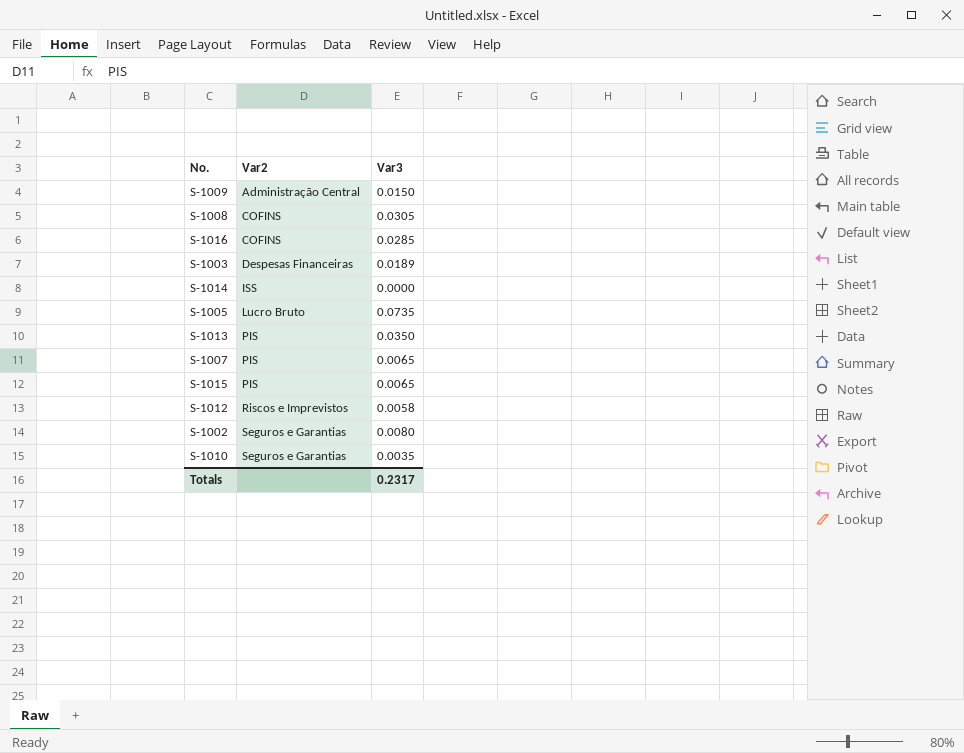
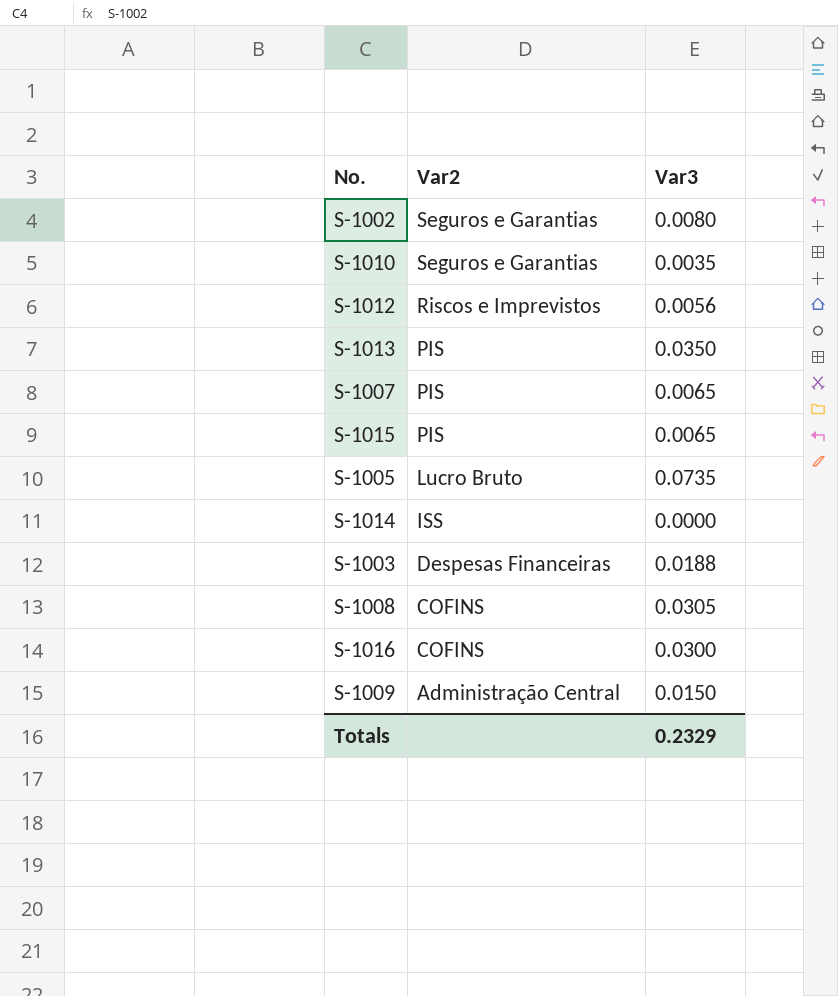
row order: Var2 ascending -> Var2 descending
S-1012 | Var3: 0.0058 -> 0.0056
S-1003 | Var3: 0.0189 -> 0.0188
S-1016 | Var3: 0.0285 -> 0.0300
Totals | Var3: 0.2317 -> 0.2329

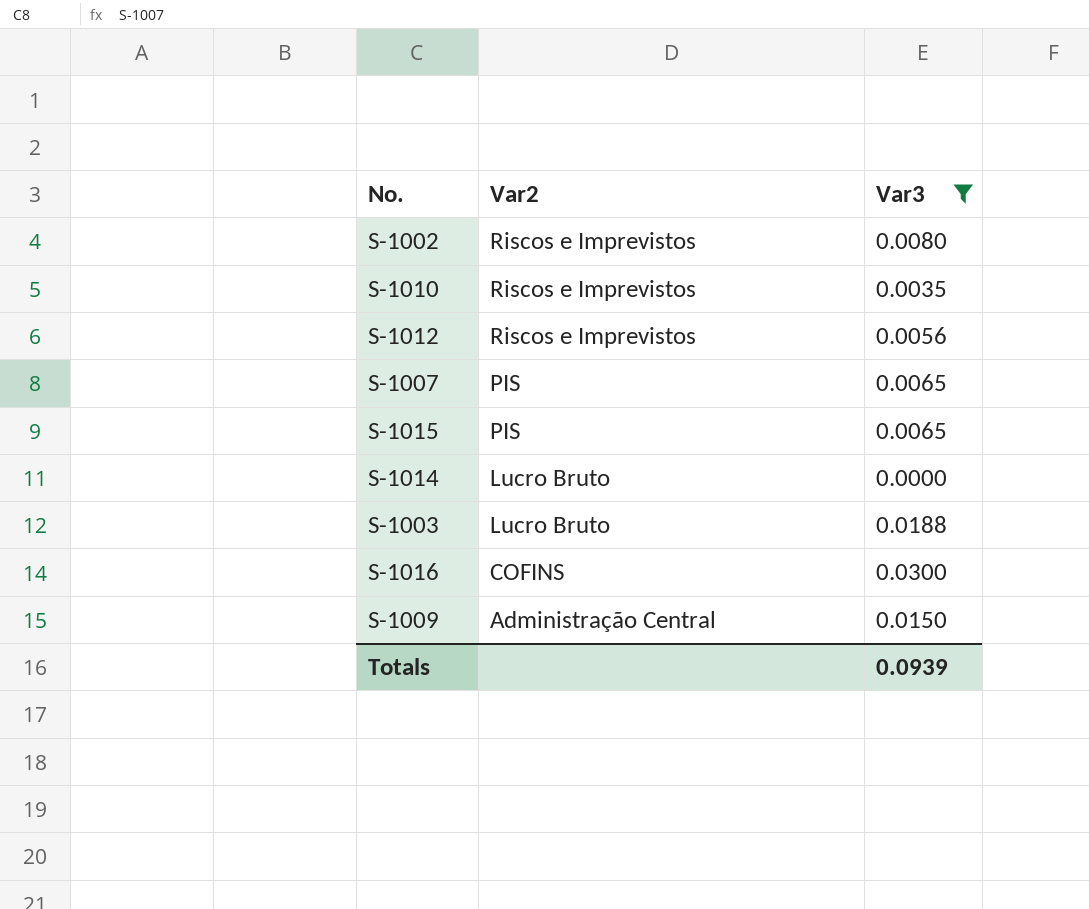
filter: none -> Var3 <= 0.0300
S-1002 | Var2: Seguros e Garantias -> Riscos e Imprevistos
S-1010 | Var2: Seguros e Garantias -> Riscos e Imprevistos
S-1014 | Var2: ISS -> Lucro Bruto
S-1003 | Var2: Despesas Financeiras -> Lucro Bruto
Totals | Var3: 0.2329 -> 0.0939

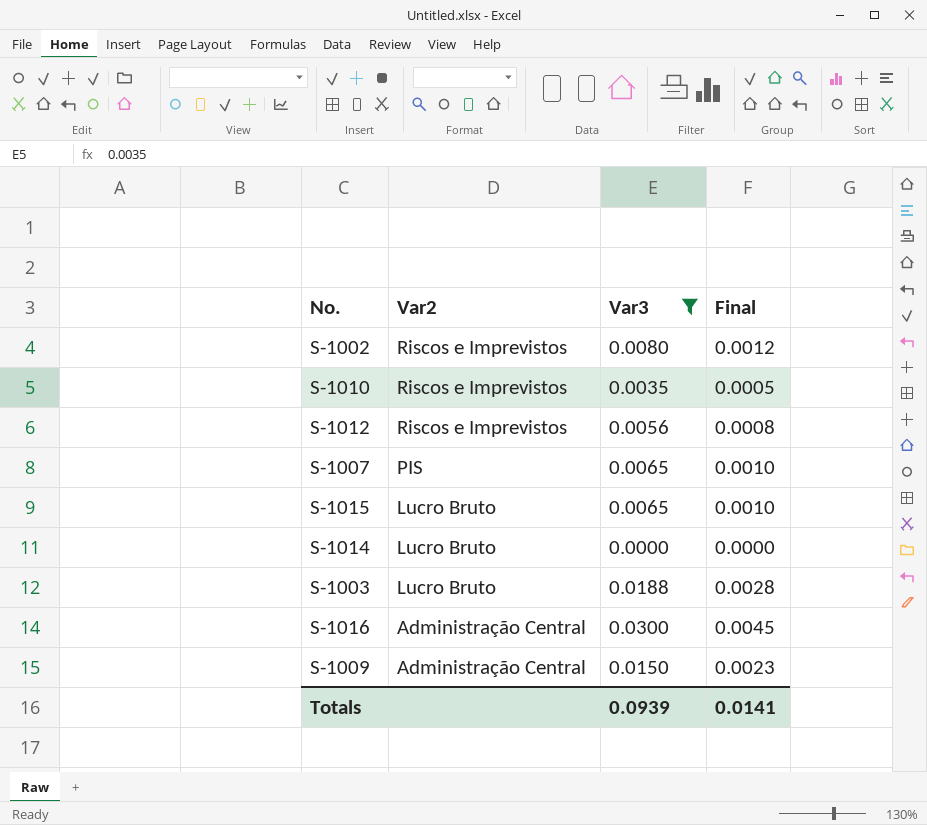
column Final | formula: none -> [Var3] * 0.15
S-1015 | Var2: PIS -> Lucro Bruto
S-1016 | Var2: COFINS -> Administração Central

